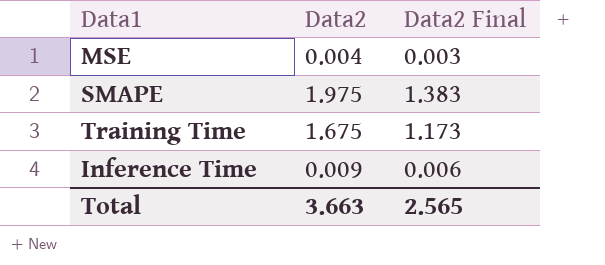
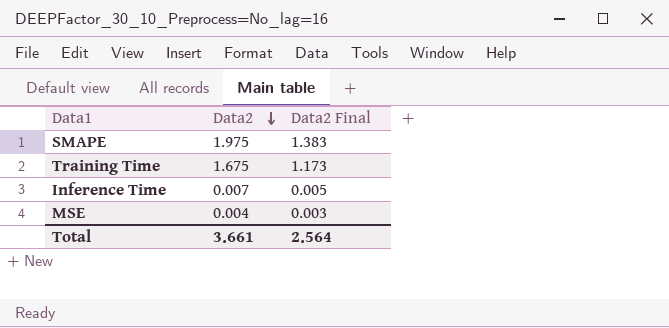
row order: none -> Data2 descending
Inference Time | Data2: 0.009 -> 0.007
Inference Time | Data2 Final: 0.006 -> 0.005
Total | Data2: 3.663 -> 3.661
Total | Data2 Final: 2.565 -> 2.564

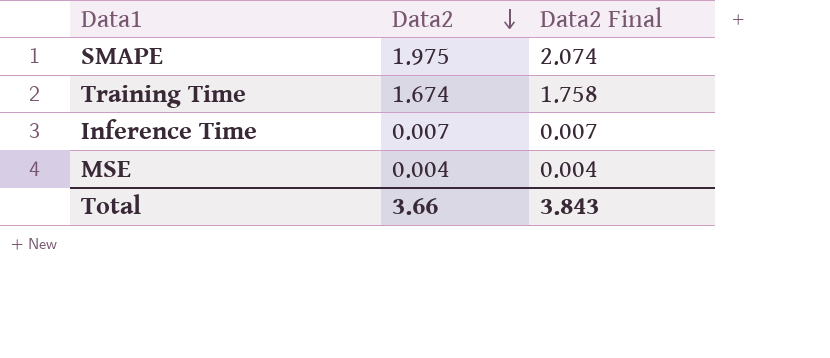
column Data2 Final | formula: [Data2] * 0.7 -> [Data2] * 1.05
Training Time | Data2: 1.675 -> 1.674
Total | Data2: 3.661 -> 3.66
Total | Data2 Final: 2.564 -> 3.843

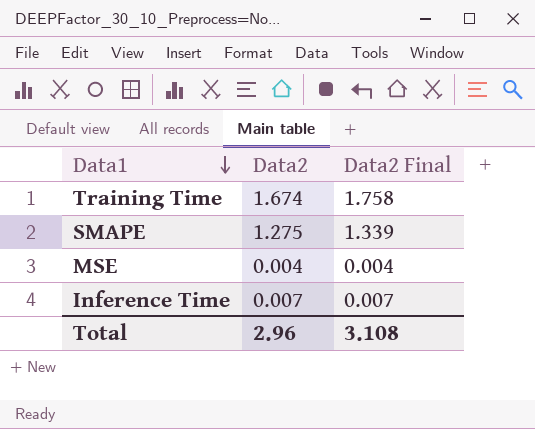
row order: Data2 descending -> Data1 descending
SMAPE | Data2: 1.975 -> 1.275
SMAPE | Data2 Final: 2.074 -> 1.339
Total | Data2: 3.66 -> 2.96
Total | Data2 Final: 3.843 -> 3.108

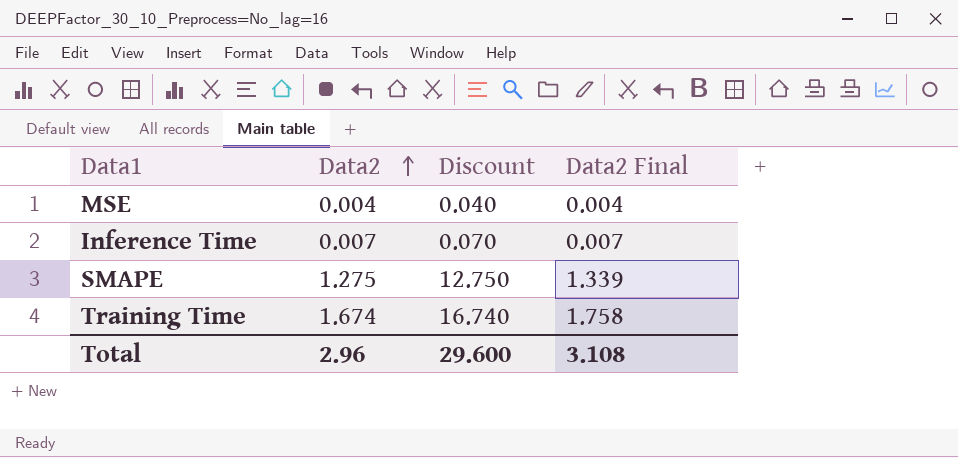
row order: Data1 descending -> Data2 ascending
column Discount | formula: none -> [Data2] * 10

